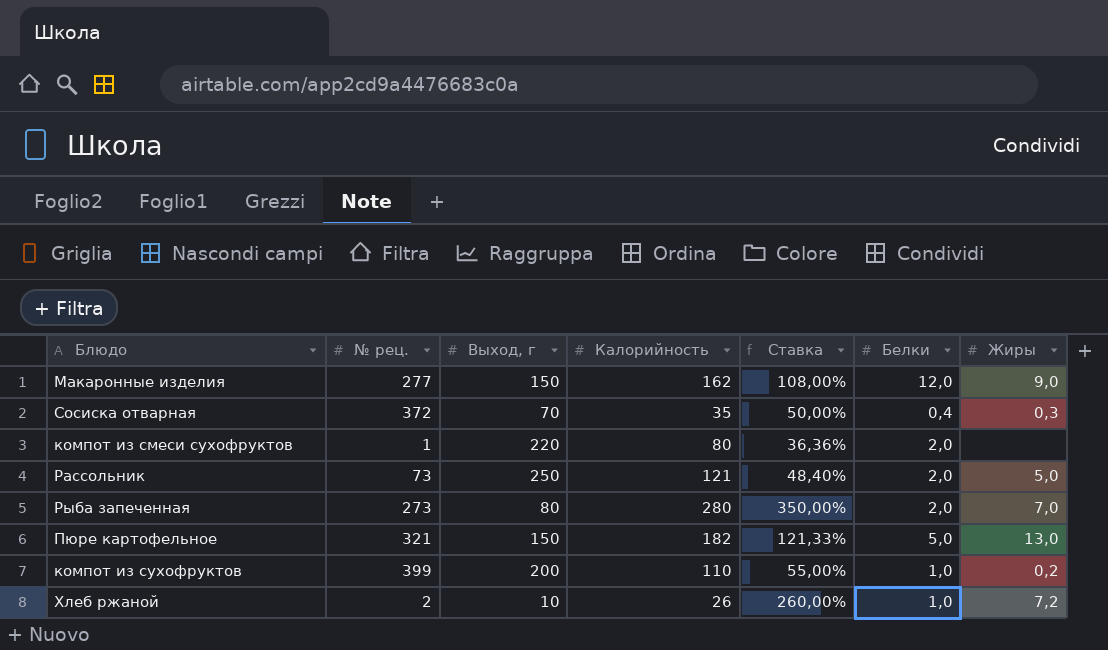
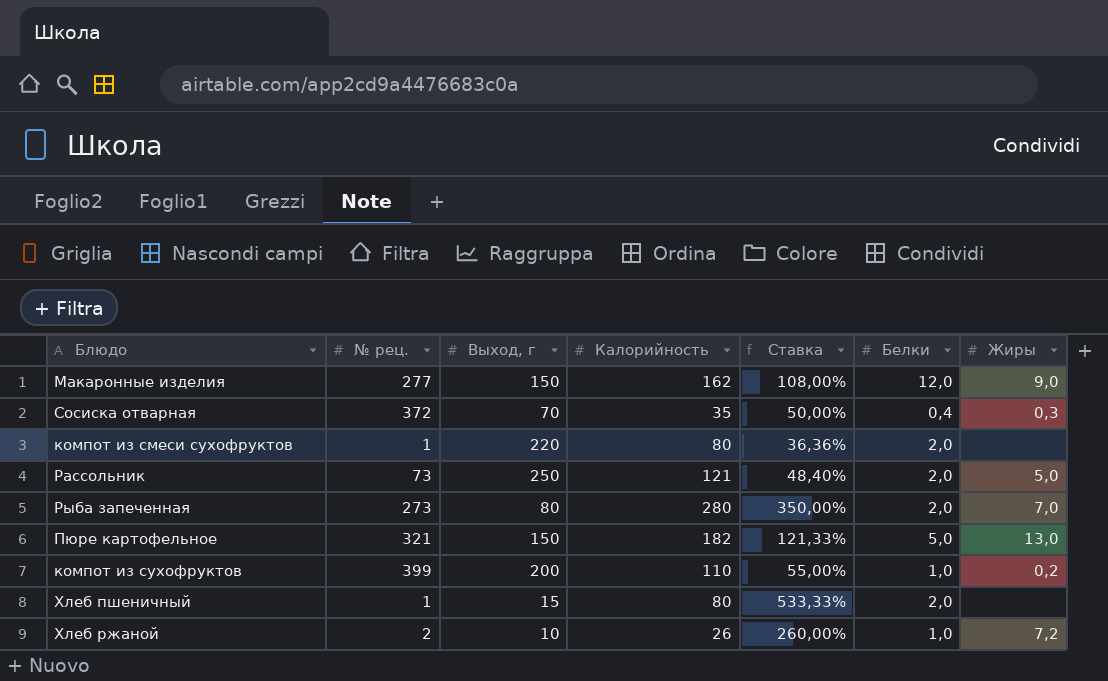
row Хлеб пшеничный: none -> 1 | 15 | 80 | 533,33% | 2,0 | none

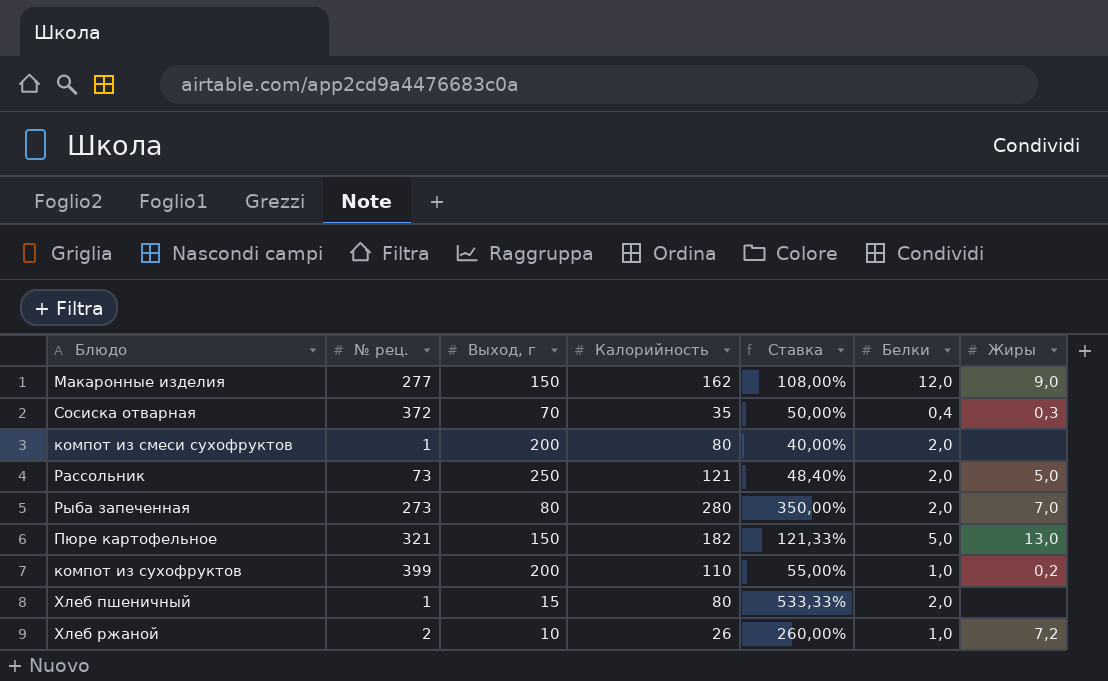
компот из смеси сухофруктов | Выход, г: 220 -> 200
компот из смеси сухофруктов | Ставка: 36,36% -> 40,00%

